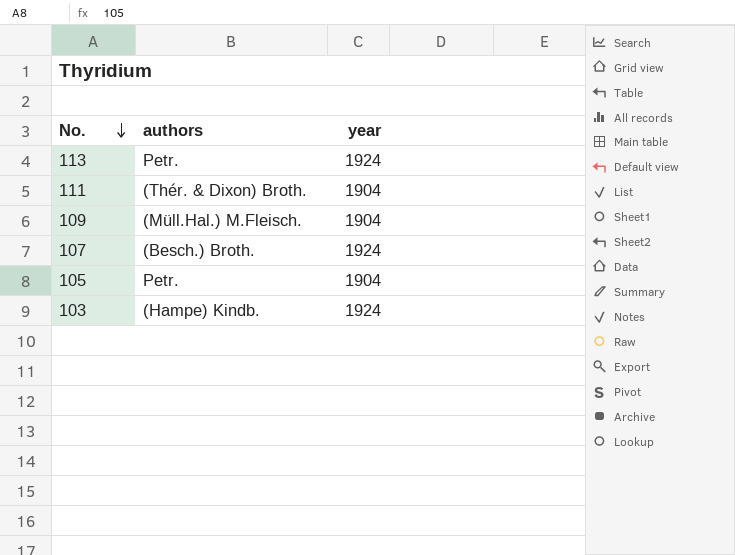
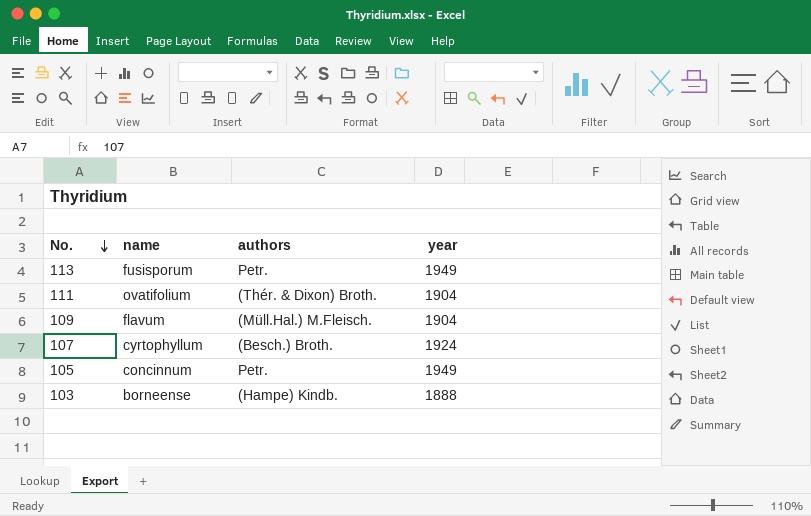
column name | position: none -> 2
113 | year: 1924 -> 1949
105 | year: 1904 -> 1949
103 | year: 1924 -> 1888

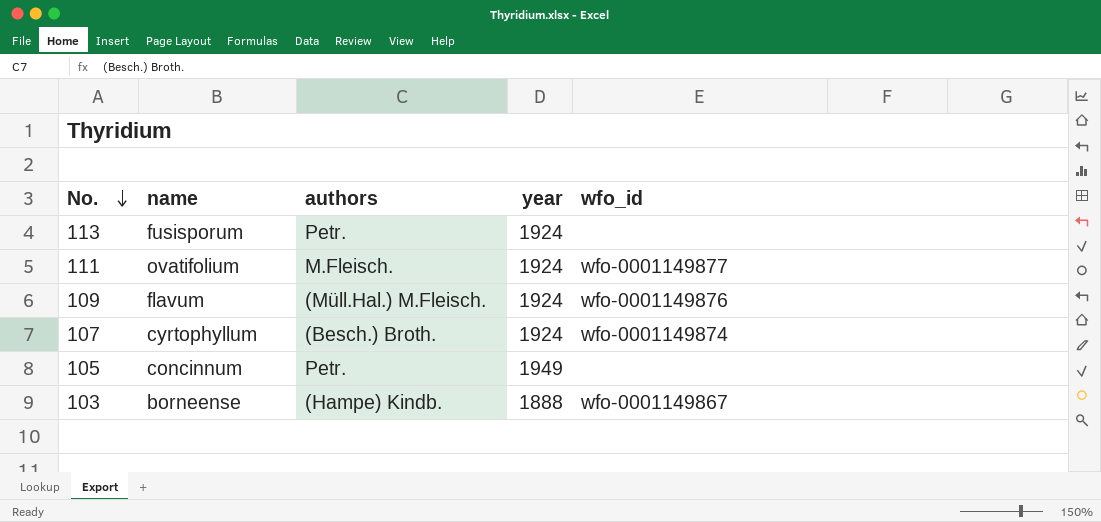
column wfo_id | position: none -> 5
113 | year: 1949 -> 1924
111 | authors: (Thér. & Dixon) Broth. -> M.Fleisch.
111 | year: 1904 -> 1924
109 | year: 1904 -> 1924

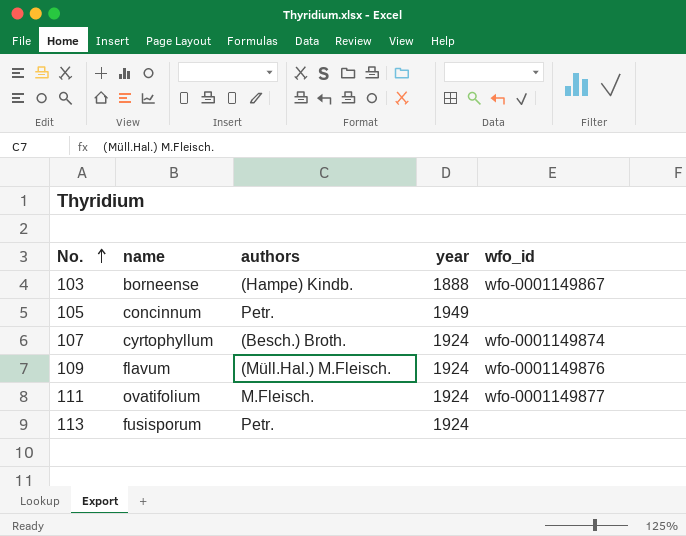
row order: No. descending -> No. ascending

